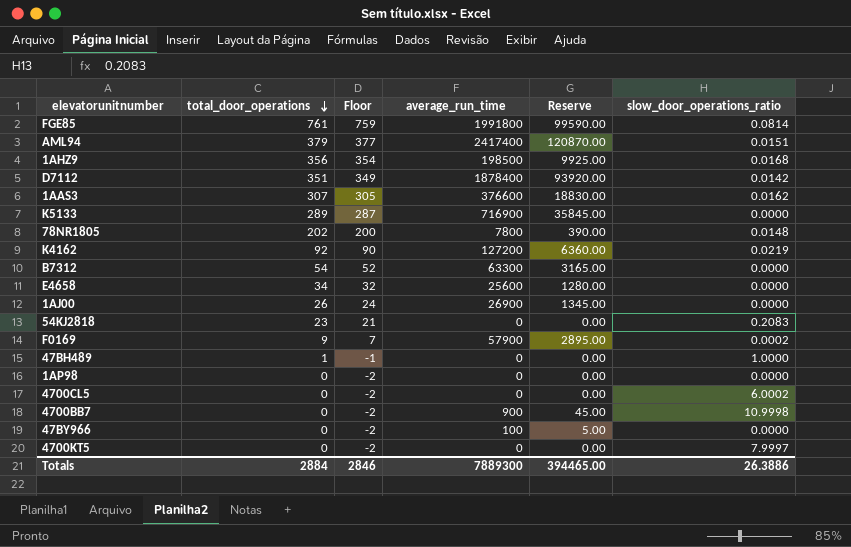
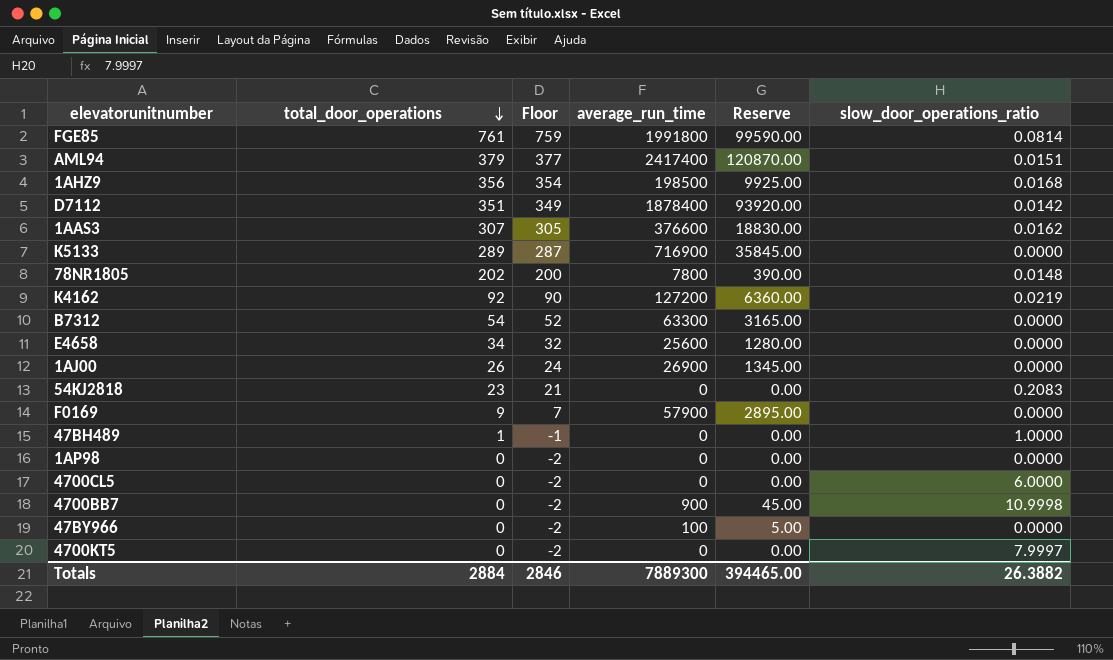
F0169 | slow_door_operations_ratio: 0.0002 -> 0.0000
4700CL5 | slow_door_operations_ratio: 6.0002 -> 6.0000
Totals | slow_door_operations_ratio: 26.3886 -> 26.3882

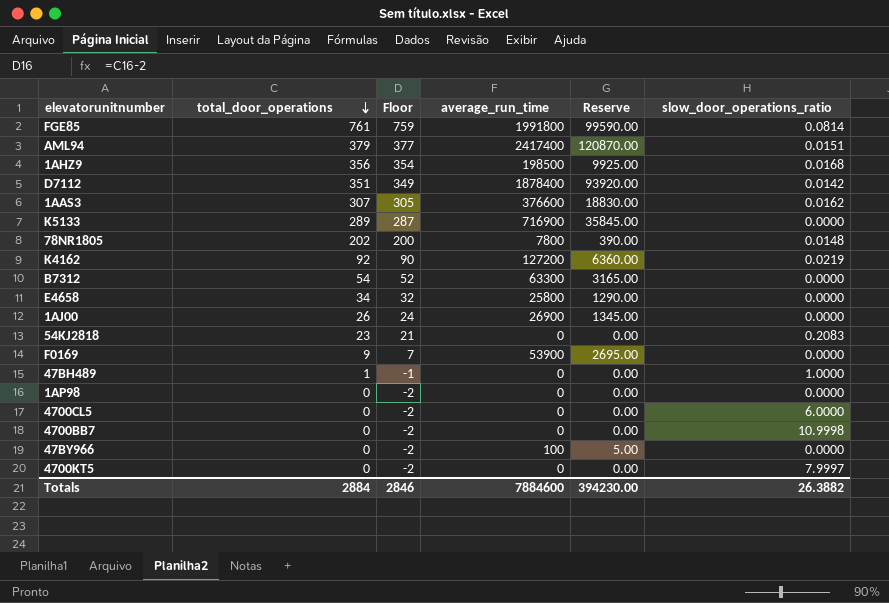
E4658 | average_run_time: 25600 -> 25800
E4658 | Reserve: 1280.00 -> 1290.00
F0169 | average_run_time: 57900 -> 53900
F0169 | Reserve: 2895.00 -> 2695.00
4700BB7 | average_run_time: 900 -> 0
4700BB7 | Reserve: 45.00 -> 0.00
Totals | average_run_time: 7889300 -> 7884600
Totals | Reserve: 394465.00 -> 394230.00

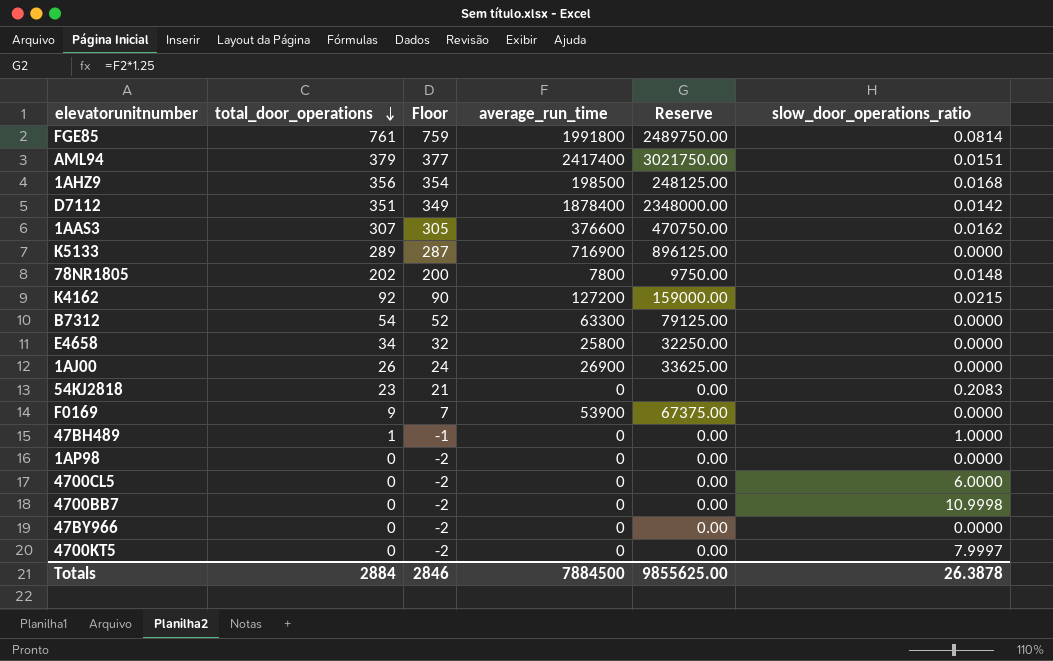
column Reserve | formula: [average_run_time] * 0.05 -> [average_run_time] * 1.25
K4162 | slow_door_operations_ratio: 0.0219 -> 0.0215
47BY966 | average_run_time: 100 -> 0
Totals | average_run_time: 7884600 -> 7884500
Totals | Reserve: 394230.00 -> 9855625.00
Totals | slow_door_operations_ratio: 26.3882 -> 26.3878

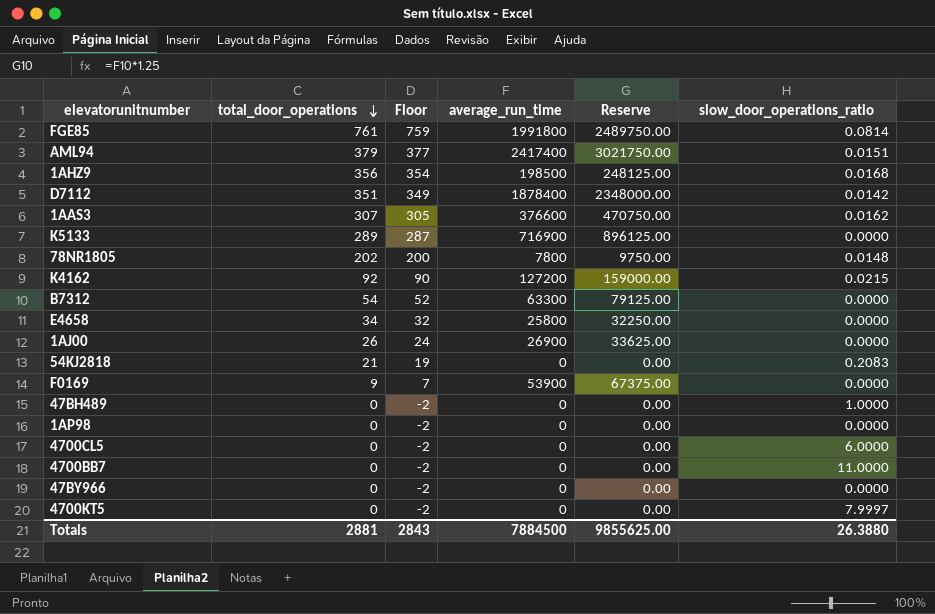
54KJ2818 | total_door_operations: 23 -> 21
54KJ2818 | Floor: 21 -> 19
47BH489 | total_door_operations: 1 -> 0
47BH489 | Floor: -1 -> -2
4700BB7 | slow_door_operations_ratio: 10.9998 -> 11.0000
Totals | total_door_operations: 2884 -> 2881
Totals | Floor: 2846 -> 2843
Totals | slow_door_operations_ratio: 26.3878 -> 26.3880

